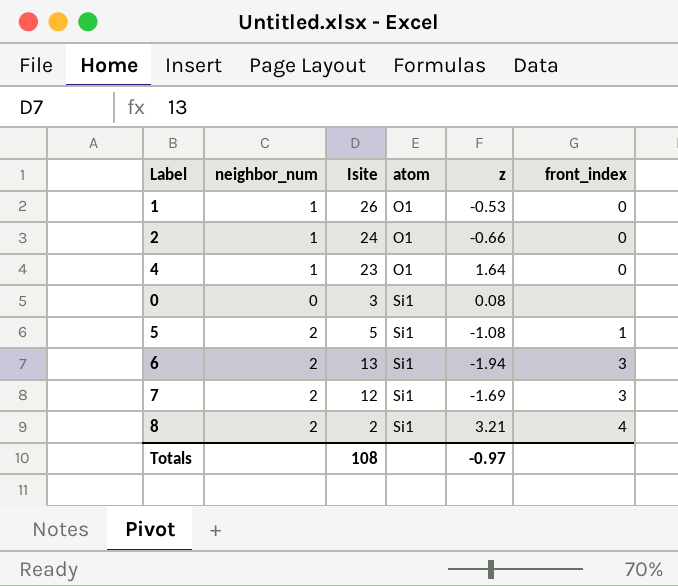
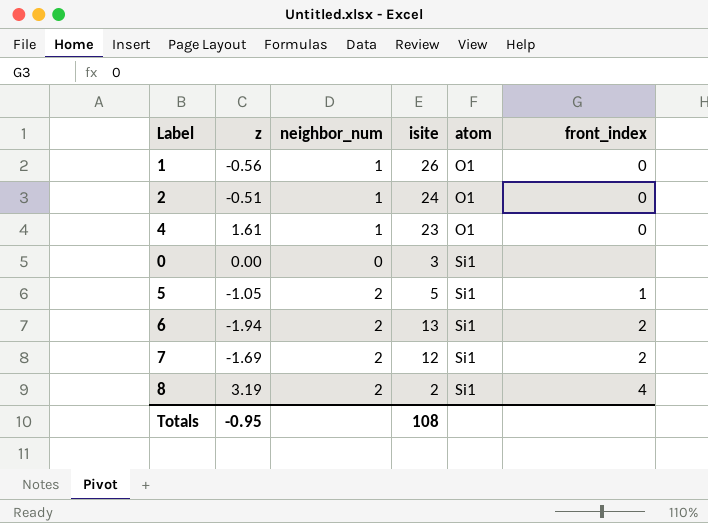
column z | position: 5 -> 2
column name: Isite -> isite
1 | z: -0.53 -> -0.56
2 | z: -0.66 -> -0.51
4 | z: 1.64 -> 1.61
0 | z: 0.08 -> 0.00
5 | z: -1.08 -> -1.05
6 | front_index: 3 -> 2
7 | front_index: 3 -> 2
8 | z: 3.21 -> 3.19
Totals | z: -0.97 -> -0.95

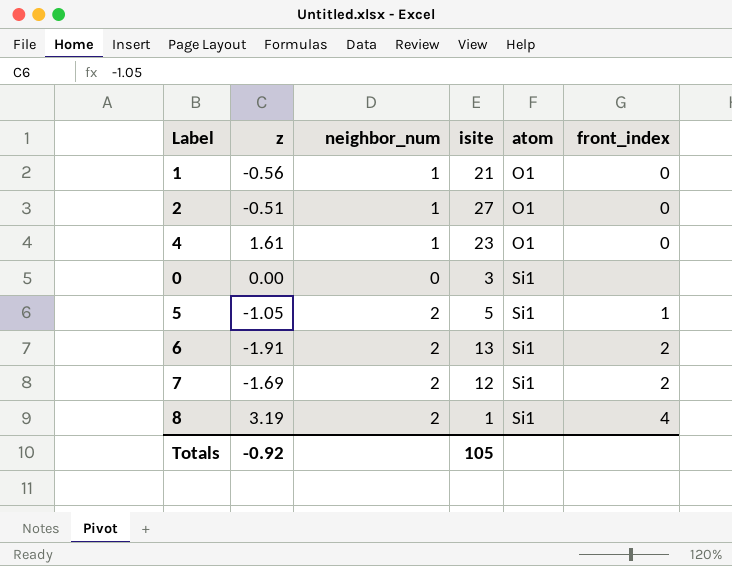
1 | isite: 26 -> 21
2 | isite: 24 -> 27
6 | z: -1.94 -> -1.91
8 | isite: 2 -> 1
Totals | z: -0.95 -> -0.92
Totals | isite: 108 -> 105

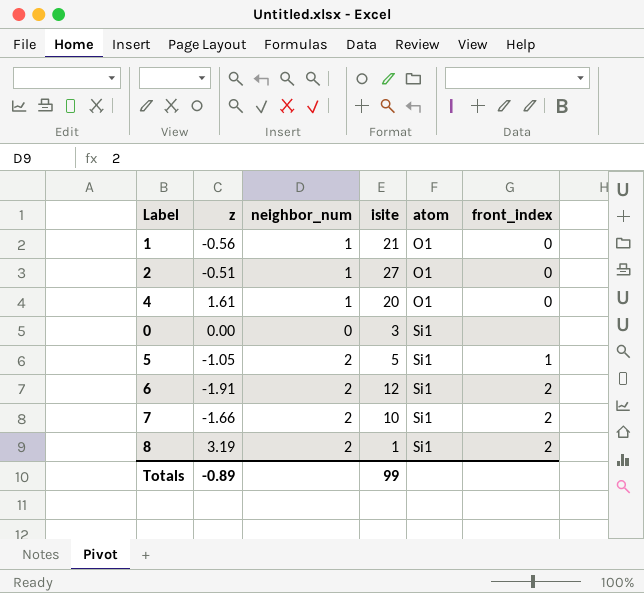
4 | isite: 23 -> 20
6 | isite: 13 -> 12
7 | z: -1.69 -> -1.66
7 | isite: 12 -> 10
8 | front_index: 4 -> 2
Totals | z: -0.92 -> -0.89
Totals | isite: 105 -> 99

